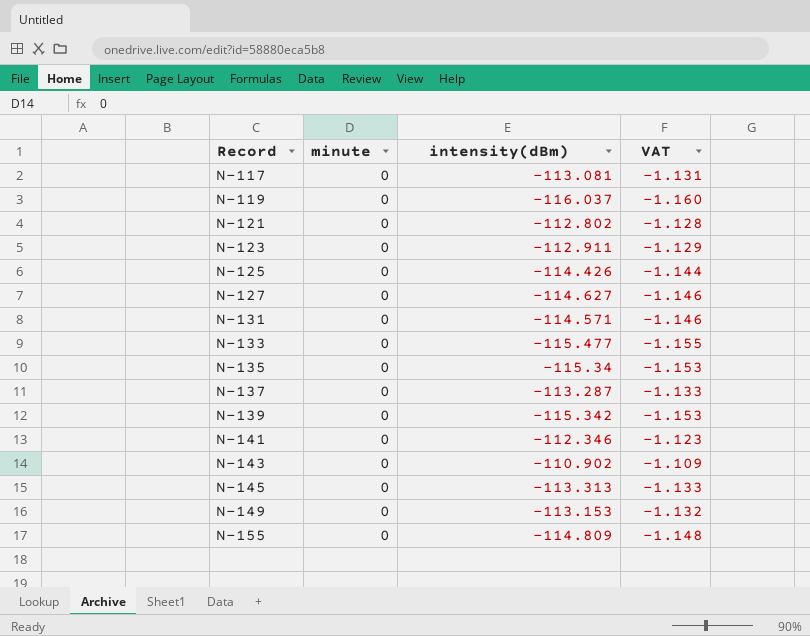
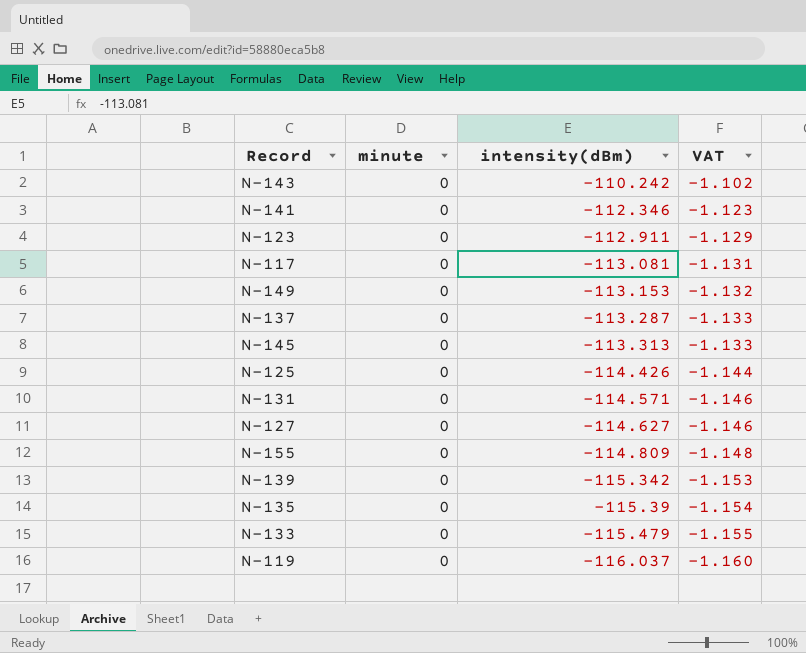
row order: Record ascending -> intensity(dBm) descending
row N-121: 0 | -112.802 | -1.128 -> none
N-143 | intensity(dBm): -110.902 -> -110.242
N-143 | VAT: -1.109 -> -1.102
N-135 | intensity(dBm): -115.34 -> -115.39
N-135 | VAT: -1.153 -> -1.154
N-133 | intensity(dBm): -115.477 -> -115.479

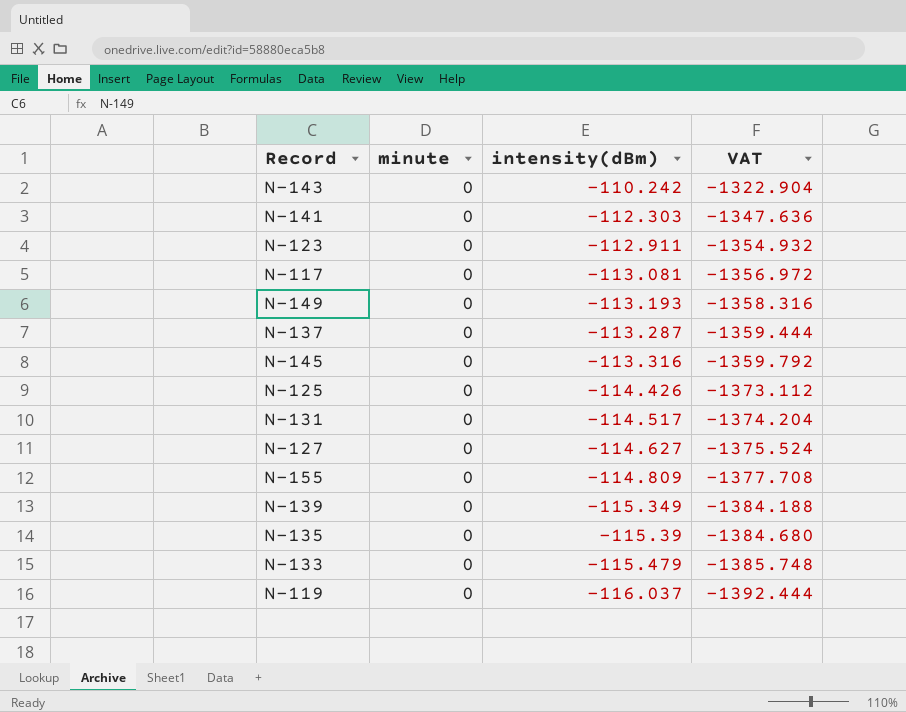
column VAT | formula: [intensity(dBm)] * 0.01 -> [intensity(dBm)] * 12
N-141 | intensity(dBm): -112.346 -> -112.303
N-149 | intensity(dBm): -113.153 -> -113.193
N-145 | intensity(dBm): -113.313 -> -113.316
N-131 | intensity(dBm): -114.571 -> -114.517
N-139 | intensity(dBm): -115.342 -> -115.349

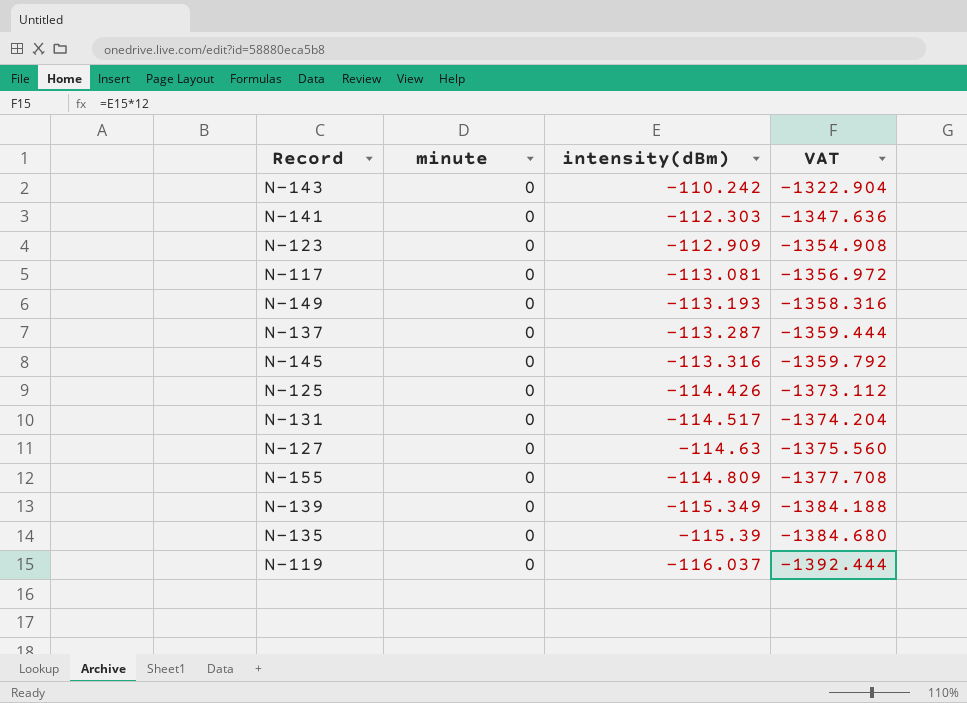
row N-133: 0 | -115.479 | -1385.748 -> none
N-123 | intensity(dBm): -112.911 -> -112.909
N-123 | VAT: -1354.932 -> -1354.908
N-127 | intensity(dBm): -114.627 -> -114.63
N-127 | VAT: -1375.524 -> -1375.560

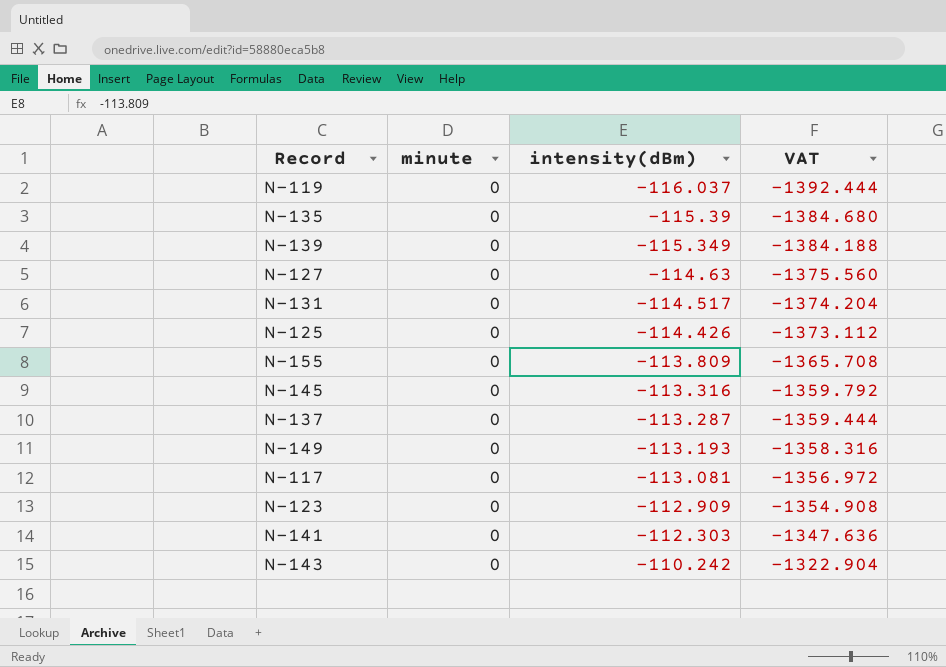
row order: intensity(dBm) descending -> intensity(dBm) ascending
N-155 | intensity(dBm): -114.809 -> -113.809
N-155 | VAT: -1377.708 -> -1365.708

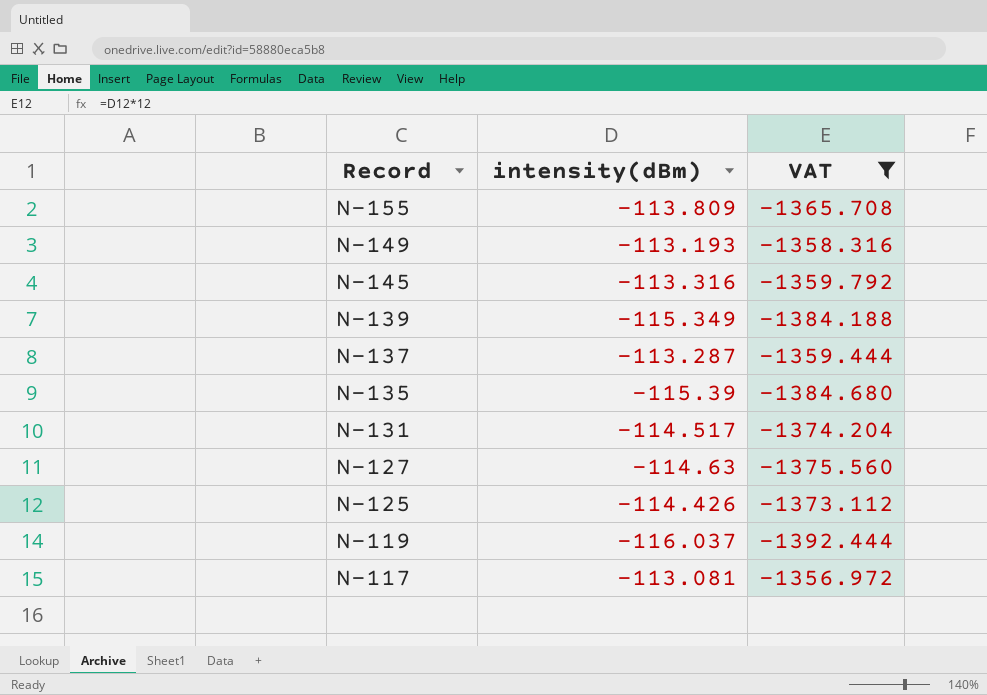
filter: none -> VAT <= -1356.972
row order: intensity(dBm) ascending -> Record descending
column minute | position: 2 -> none

